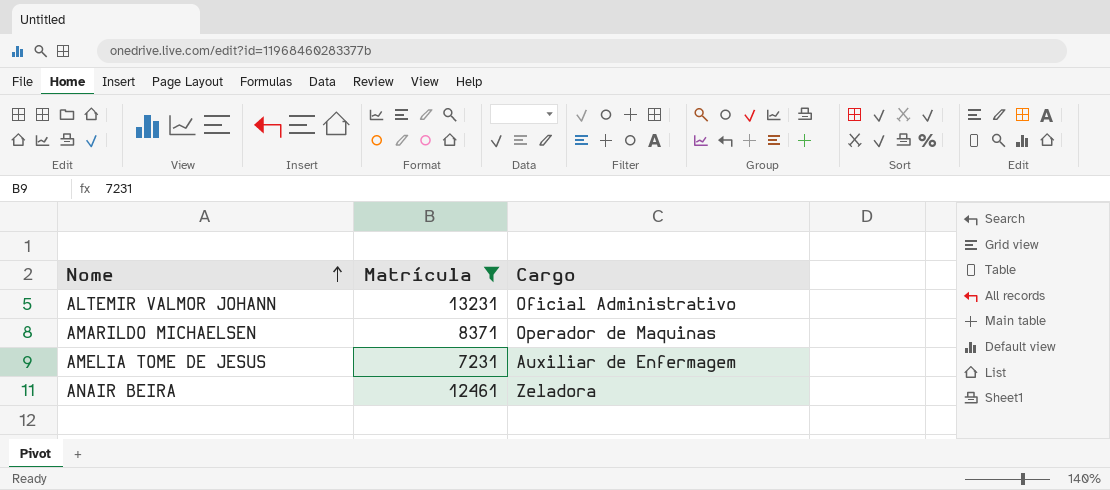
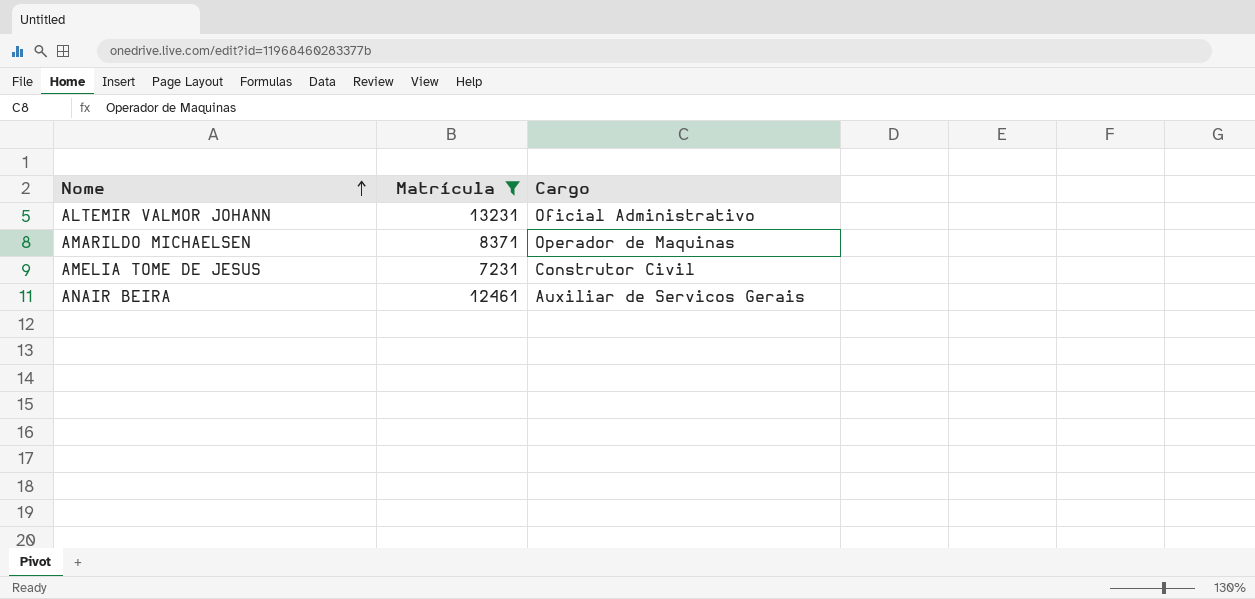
AMELIA TOME DE JESUS | Cargo: Auxiliar de Enfermagem -> Construtor Civil
ANAIR BEIRA | Cargo: Zeladora -> Auxiliar de Servicos Gerais

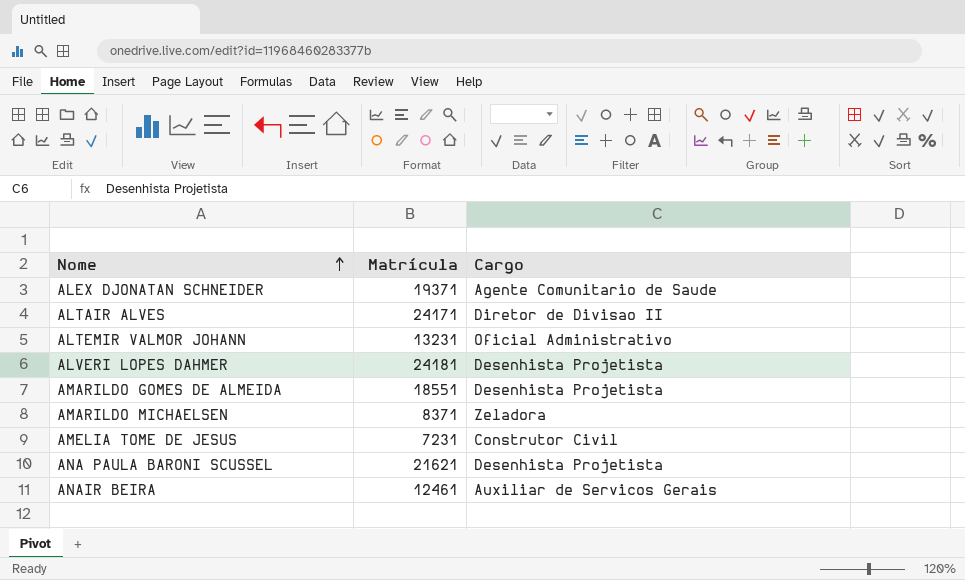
filter: Matrícula <= 13231 -> none
AMARILDO MICHAELSEN | Cargo: Operador de Maquinas -> Zeladora

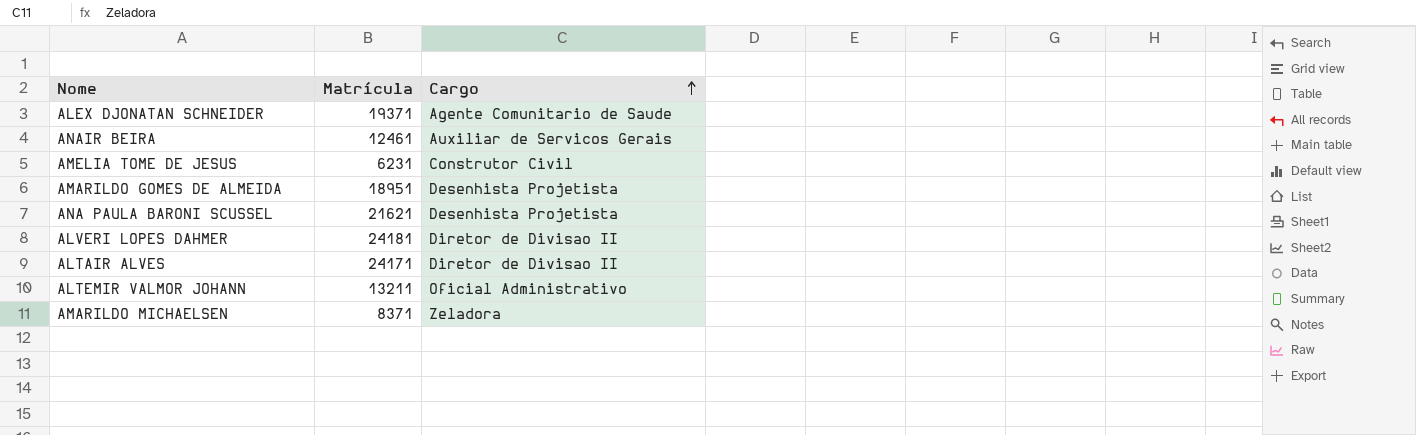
row order: Nome ascending -> Cargo ascending
AMELIA TOME DE JESUS | Matrícula: 7231 -> 6231
AMARILDO GOMES DE ALMEIDA | Matrícula: 18551 -> 18951
ALVERI LOPES DAHMER | Cargo: Desenhista Projetista -> Diretor de Divisao II
ALTEMIR VALMOR JOHANN | Matrícula: 13231 -> 13211

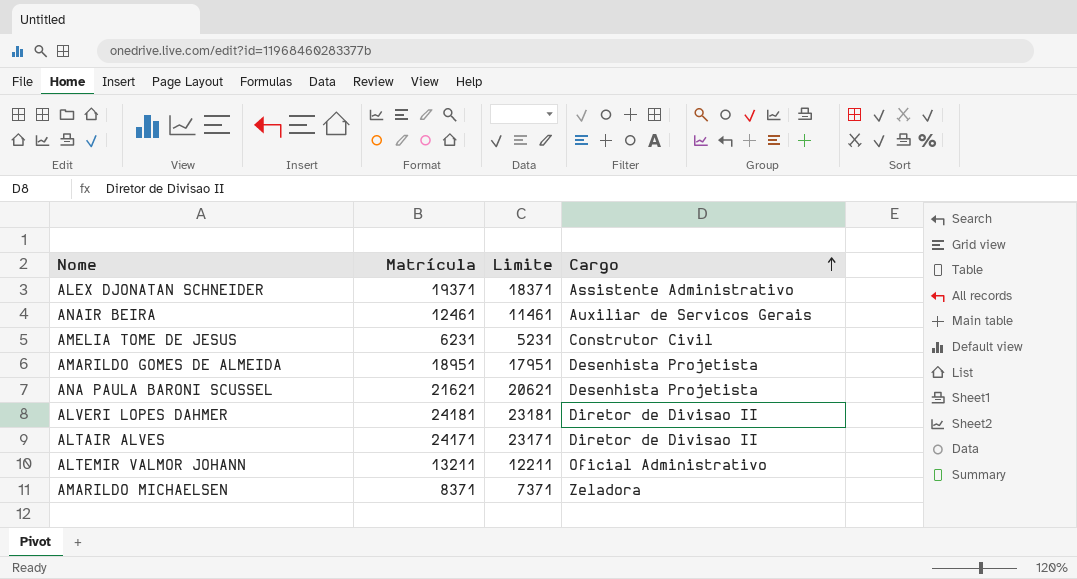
column Limite | formula: none -> [Matrícula] - 1000
ALEX DJONATAN SCHNEIDER | Cargo: Agente Comunitario de Saude -> Assistente Administrativo

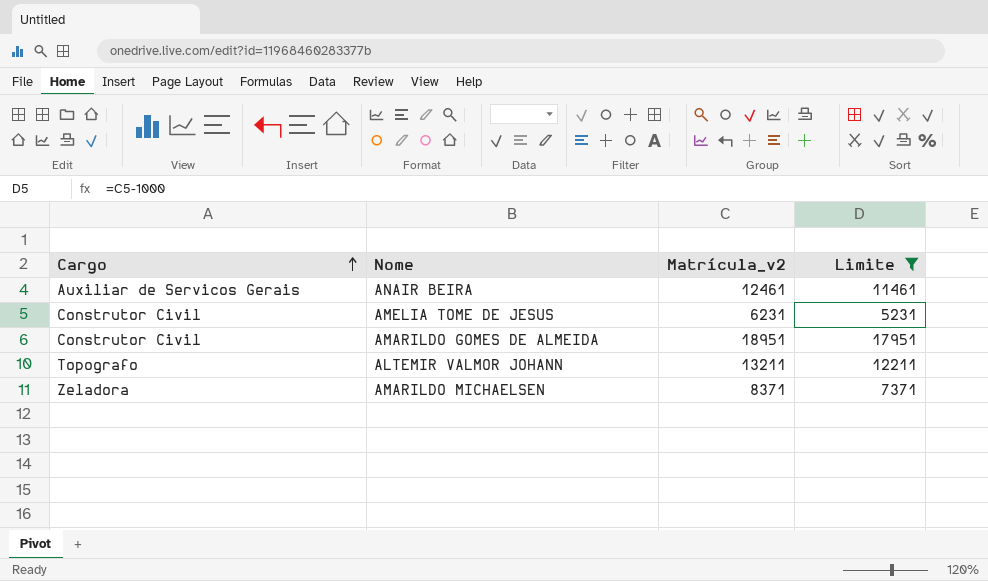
filter: none -> Limite <= 17951
column Cargo | position: 4 -> 1
column name: Matrícula -> Matrícula_v2
AMARILDO GOMES DE ALMEIDA | Cargo: Desenhista Projetista -> Construtor Civil
ALTEMIR VALMOR JOHANN | Cargo: Oficial Administrativo -> Topografo

